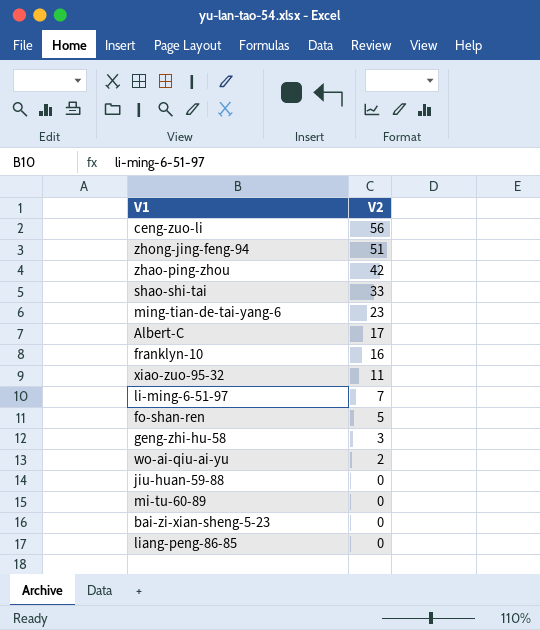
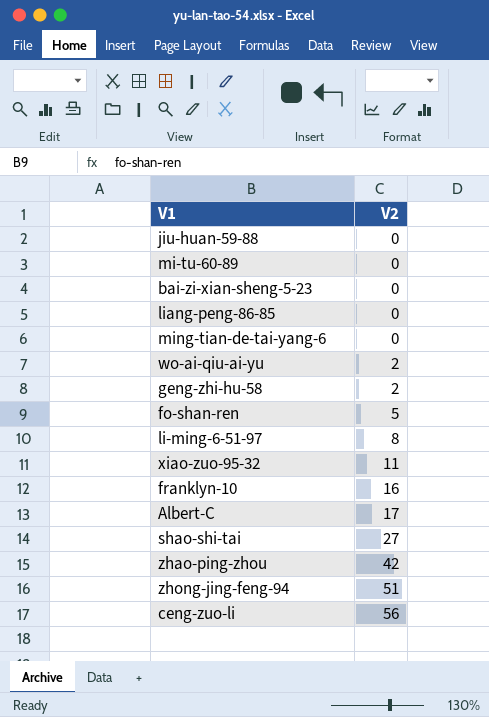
row order: V2 descending -> V2 ascending
ming-tian-de-tai-yang-6 | V2: 23 -> 0
geng-zhi-hu-58 | V2: 3 -> 2
li-ming-6-51-97 | V2: 7 -> 8
shao-shi-tai | V2: 33 -> 27

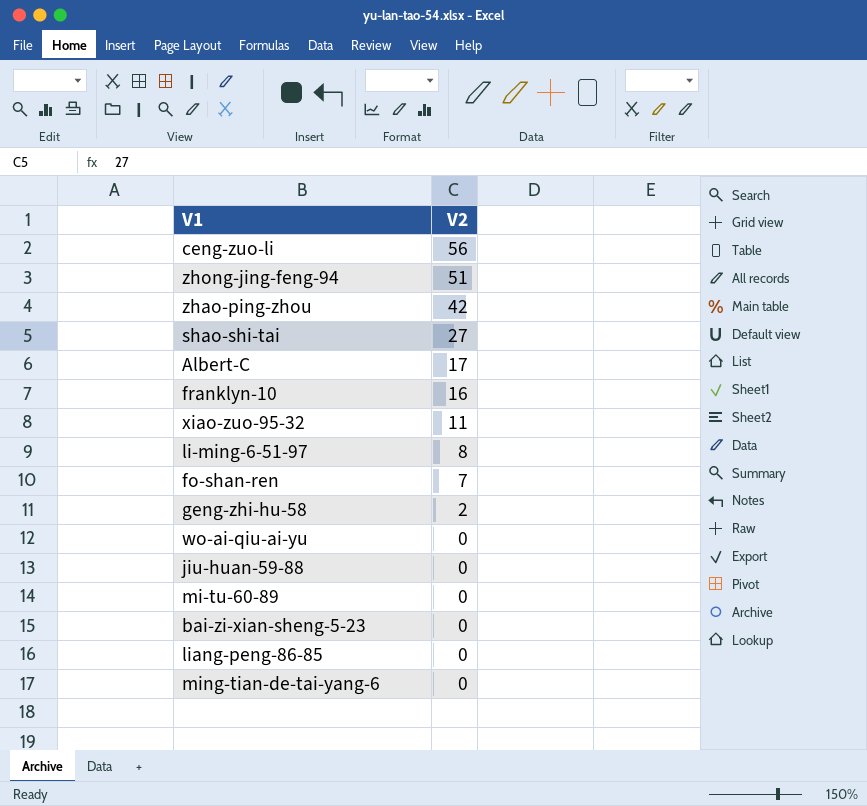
row order: V2 ascending -> V2 descending
fo-shan-ren | V2: 5 -> 7
wo-ai-qiu-ai-yu | V2: 2 -> 0

